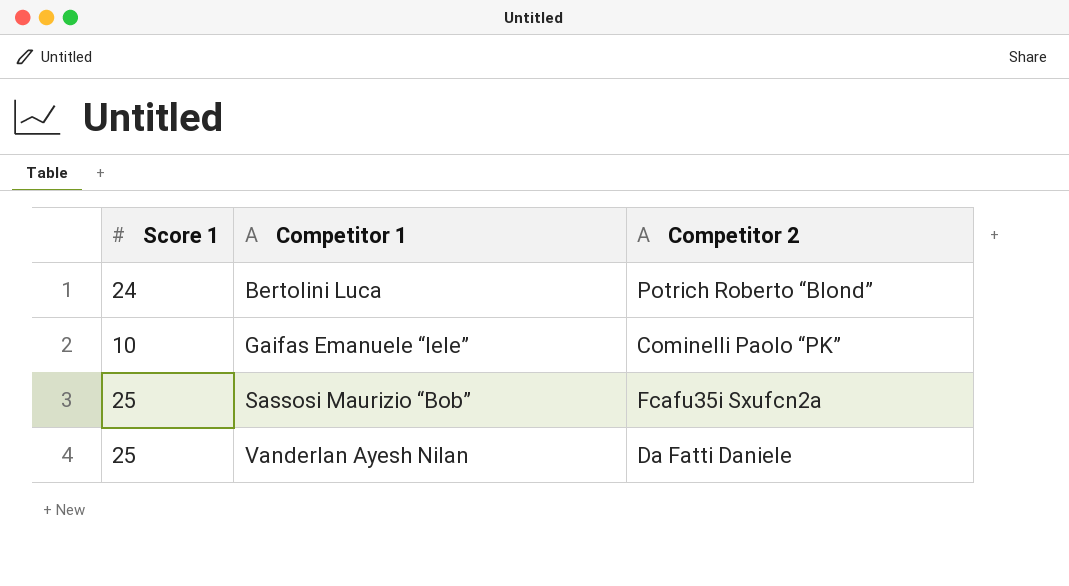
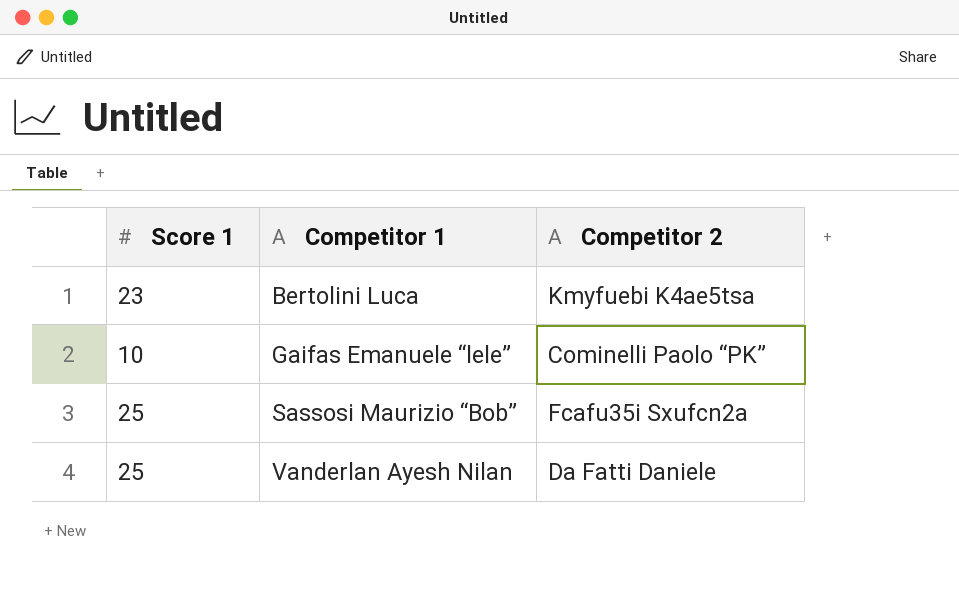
Bertolini Luca | Score 1: 24 -> 23
Bertolini Luca | Competitor 2: Potrich Roberto “Blond” -> Kmyfuebi K4ae5tsa

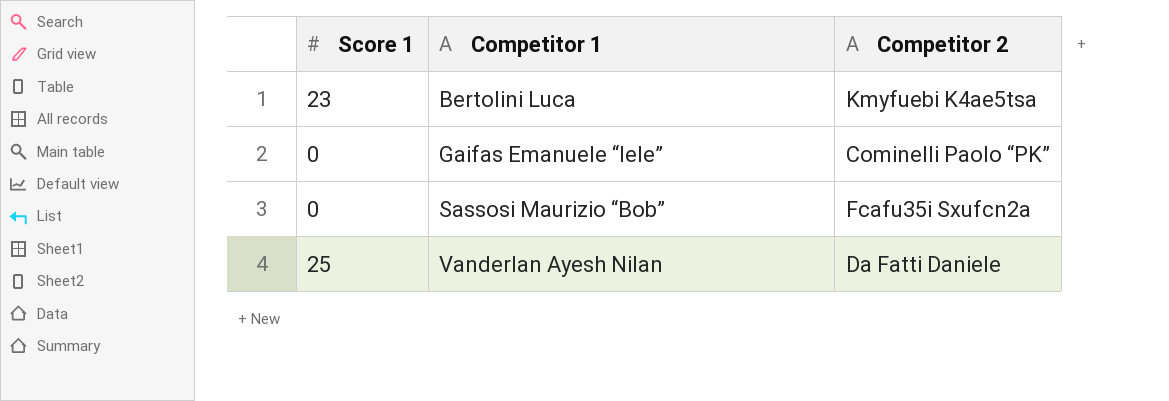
Gaifas Emanuele “lele” | Score 1: 10 -> 0
Sassosi Maurizio “Bob” | Score 1: 25 -> 0

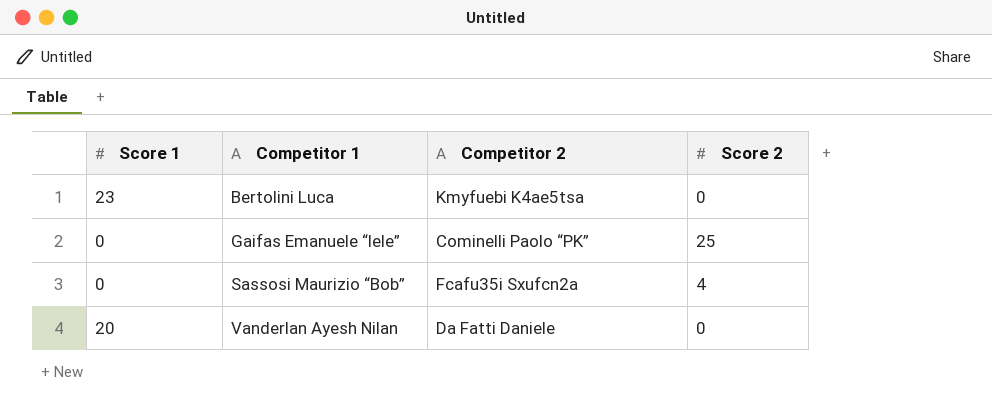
column Score 2 | position: none -> 4
Vanderlan Ayesh Nilan | Score 1: 25 -> 20

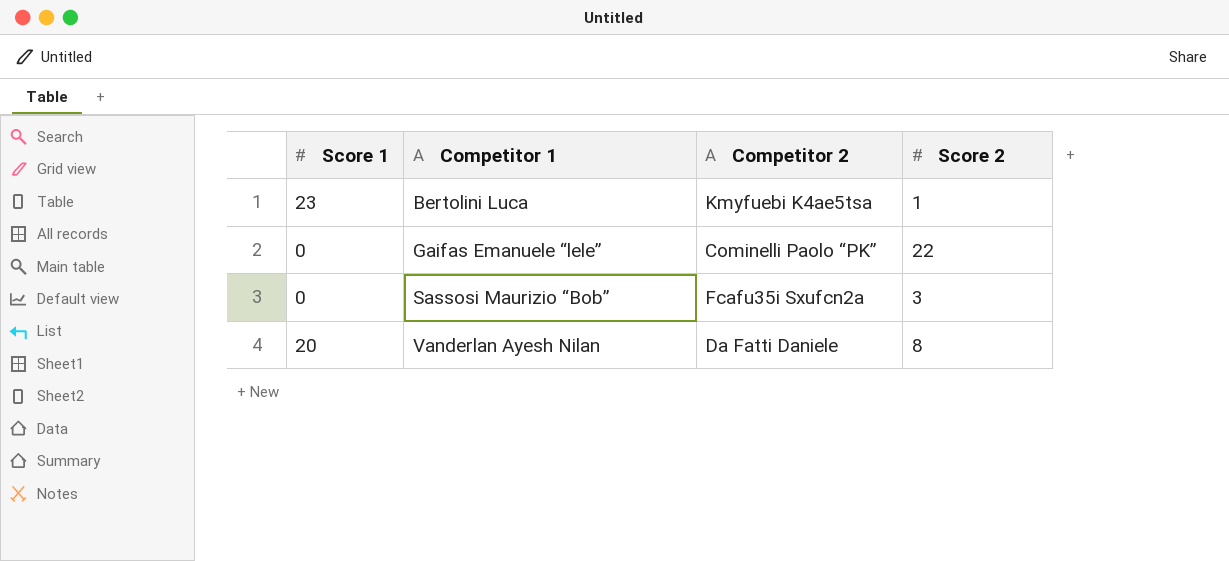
Bertolini Luca | Score 2: 0 -> 1
Gaifas Emanuele “lele” | Score 2: 25 -> 22
Sassosi Maurizio “Bob” | Score 2: 4 -> 3
Vanderlan Ayesh Nilan | Score 2: 0 -> 8

